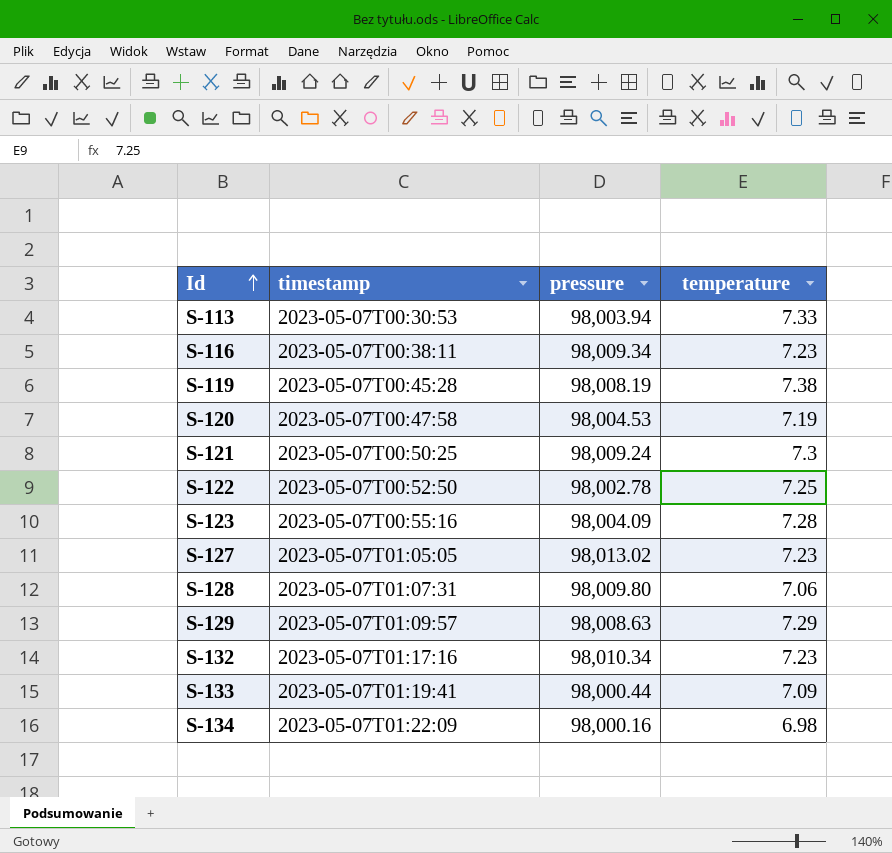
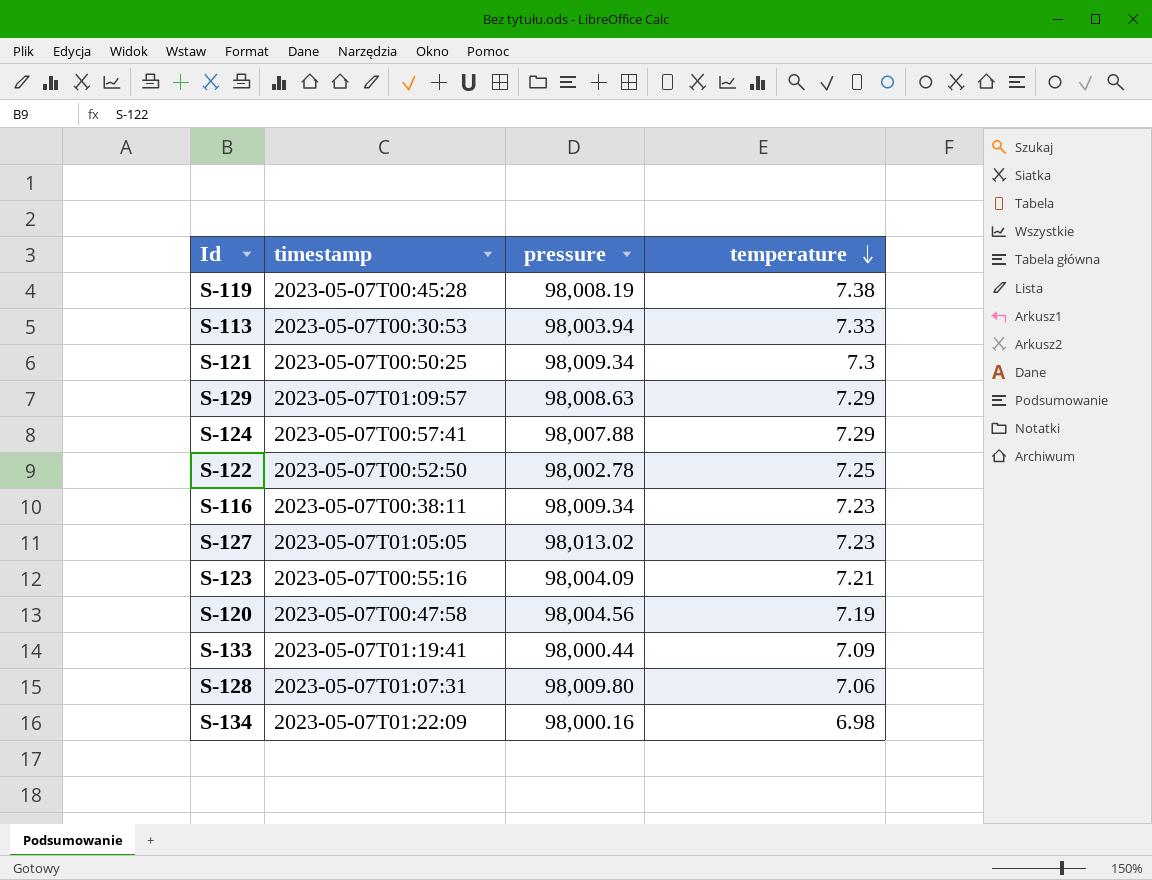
row order: Id ascending -> temperature descending
row S-132: 2023-05-07T01:17:16 | 98,010.34 | 7.23 -> none
S-121 | pressure: 98,009.24 -> 98,009.34
row S-124: none -> 2023-05-07T00:57:41 | 98,007.88 | 7.29
S-123 | temperature: 7.28 -> 7.21
S-120 | pressure: 98,004.53 -> 98,004.56

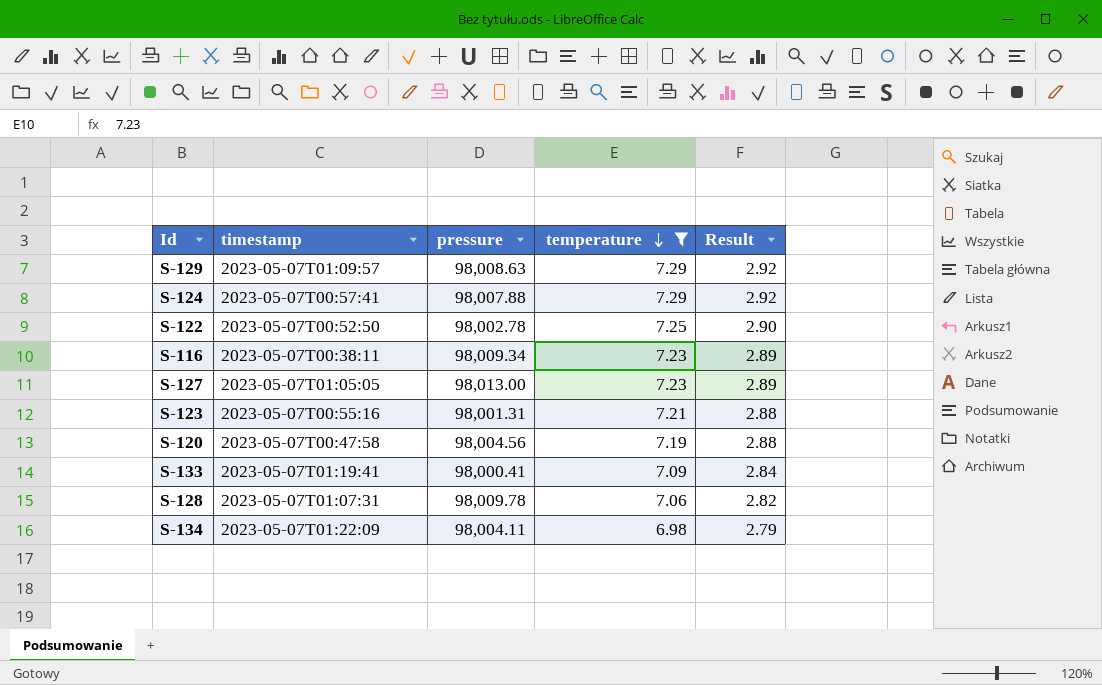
filter: none -> temperature <= 7.29
column Result | formula: none -> [temperature] * 0.4
S-127 | pressure: 98,013.02 -> 98,013.00
S-123 | pressure: 98,004.09 -> 98,001.31
S-133 | pressure: 98,000.44 -> 98,000.41
S-128 | pressure: 98,009.80 -> 98,009.78
S-134 | pressure: 98,000.16 -> 98,004.11

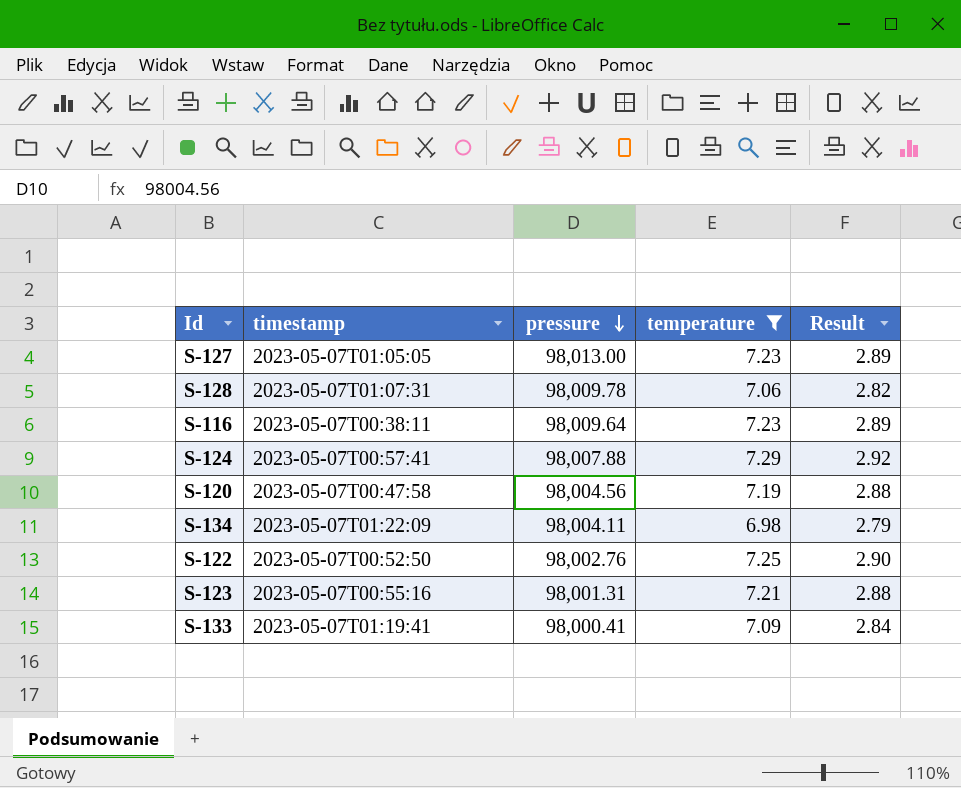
row order: temperature descending -> pressure descending
row S-129: 2023-05-07T01:09:57 | 98,008.63 | 7.29 | 2.92 -> none
S-116 | pressure: 98,009.34 -> 98,009.64
S-122 | pressure: 98,002.78 -> 98,002.76

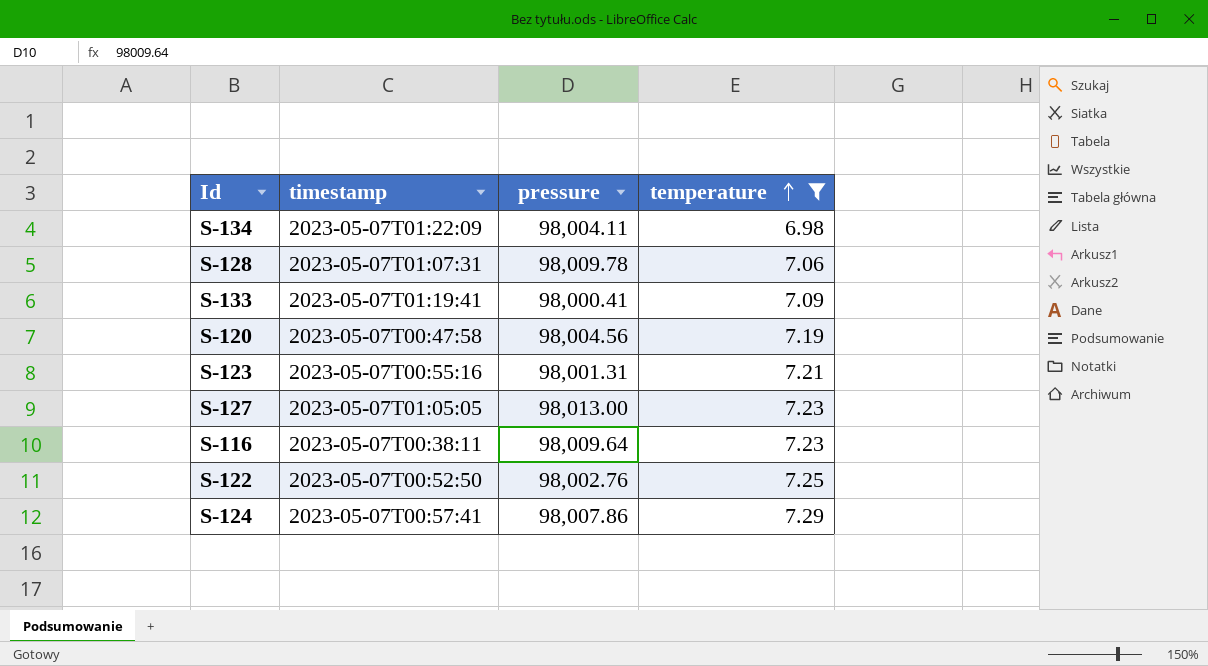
row order: pressure descending -> temperature ascending
column Result | formula: [temperature] * 0.4 -> none
S-124 | pressure: 98,007.88 -> 98,007.86

